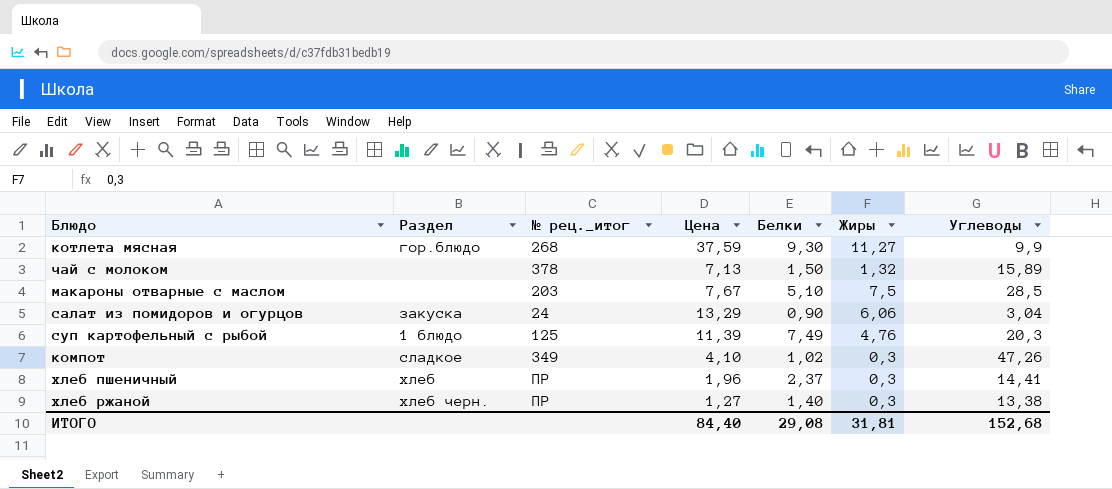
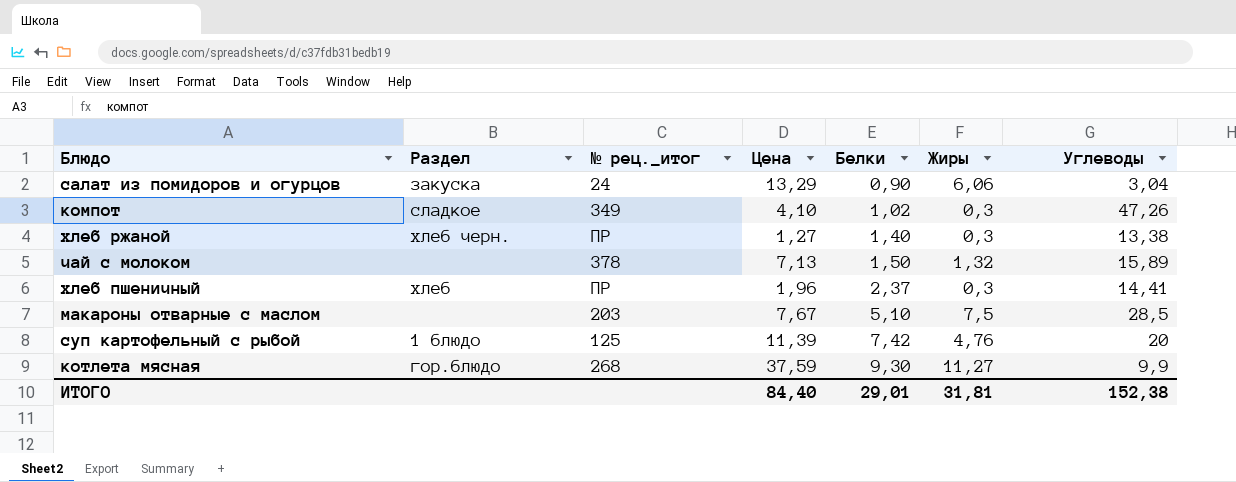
row order: none -> Белки ascending
суп картофельный с рыбой | Белки: 7,49 -> 7,42
суп картофельный с рыбой | Углеводы: 20,3 -> 20
ИТОГО | Белки: 29,08 -> 29,01
ИТОГО | Углеводы: 152,68 -> 152,38

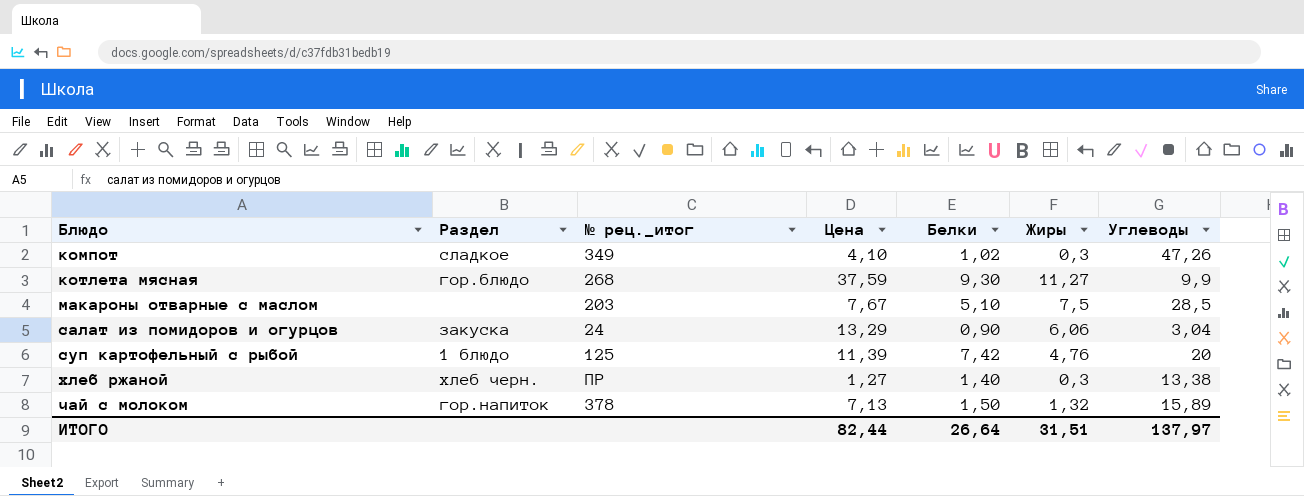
row order: Белки ascending -> Блюдо ascending
row хлеб пшеничный: хлеб | ПР | 1,96 | 2,37 | 0,3 | 14,41 -> none
чай с молоком | Раздел: none -> гор.напиток
ИТОГО | Цена: 84,40 -> 82,44
ИТОГО | Белки: 29,01 -> 26,64
ИТОГО | Жиры: 31,81 -> 31,51
ИТОГО | Углеводы: 152,38 -> 137,97

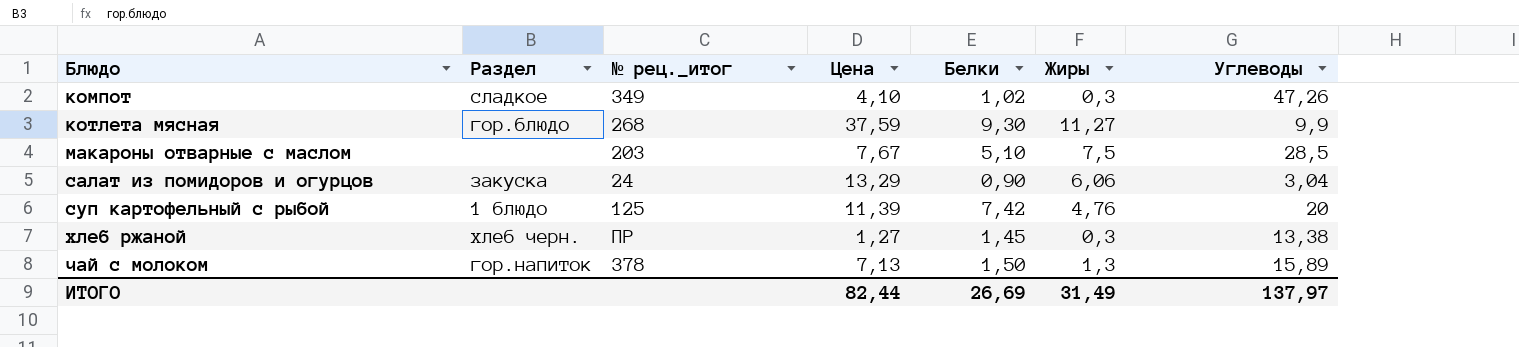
хлеб ржаной | Белки: 1,40 -> 1,45
чай с молоком | Жиры: 1,32 -> 1,3
ИТОГО | Белки: 26,64 -> 26,69
ИТОГО | Жиры: 31,51 -> 31,49

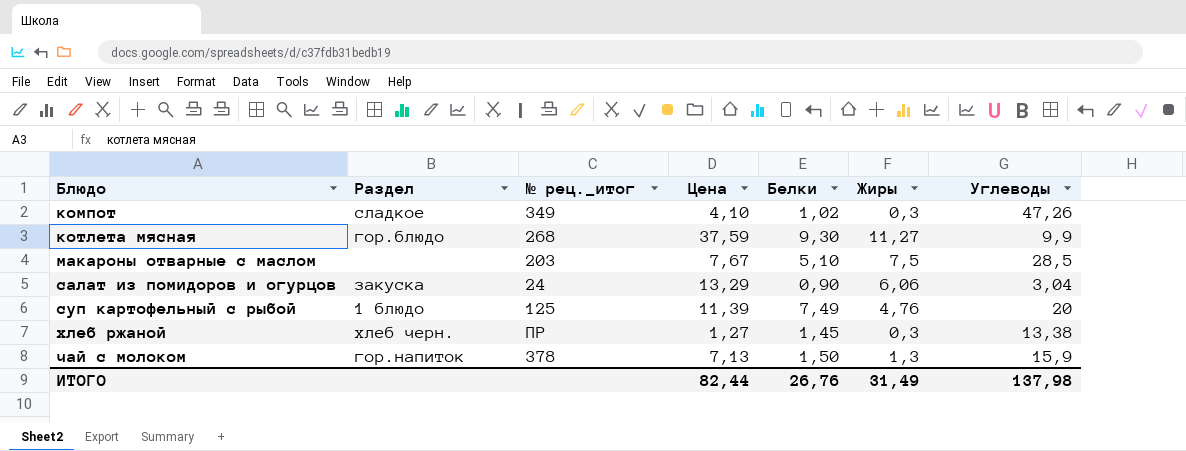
суп картофельный с рыбой | Белки: 7,42 -> 7,49
чай с молоком | Углеводы: 15,89 -> 15,9
ИТОГО | Белки: 26,69 -> 26,76
ИТОГО | Углеводы: 137,97 -> 137,98

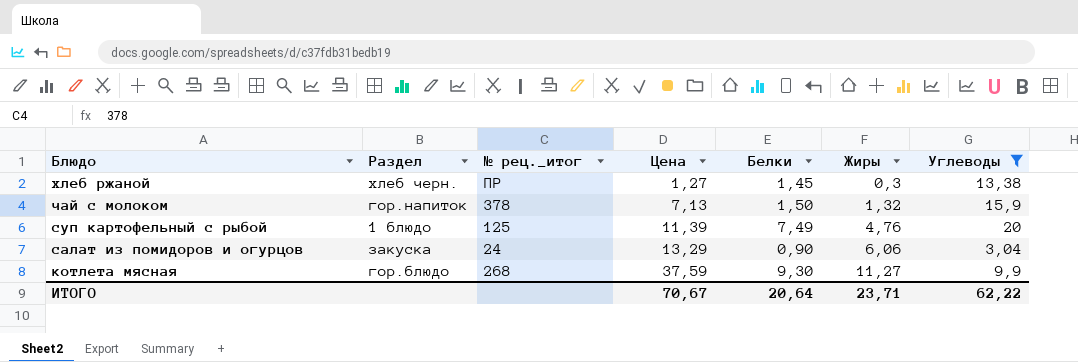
filter: none -> Углеводы <= 20
row order: Блюдо ascending -> Цена ascending
чай с молоком | Жиры: 1,3 -> 1,32
ИТОГО | Цена: 82,44 -> 70,67
ИТОГО | Белки: 26,76 -> 20,64
ИТОГО | Жиры: 31,49 -> 23,71
ИТОГО | Углеводы: 137,98 -> 62,22

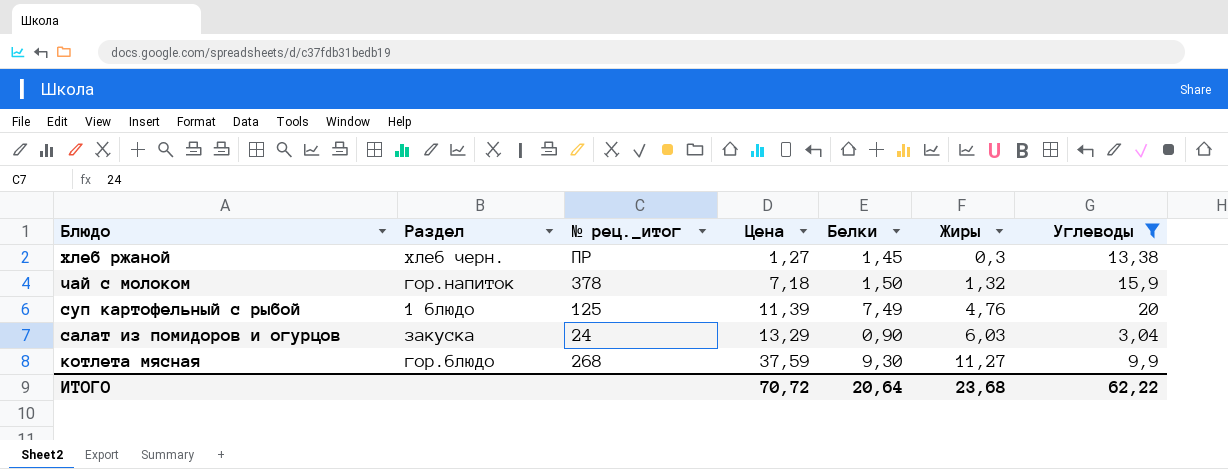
чай с молоком | Цена: 7,13 -> 7,18
салат из помидоров и огурцов | Жиры: 6,06 -> 6,03
ИТОГО | Цена: 70,67 -> 70,72
ИТОГО | Жиры: 23,71 -> 23,68

